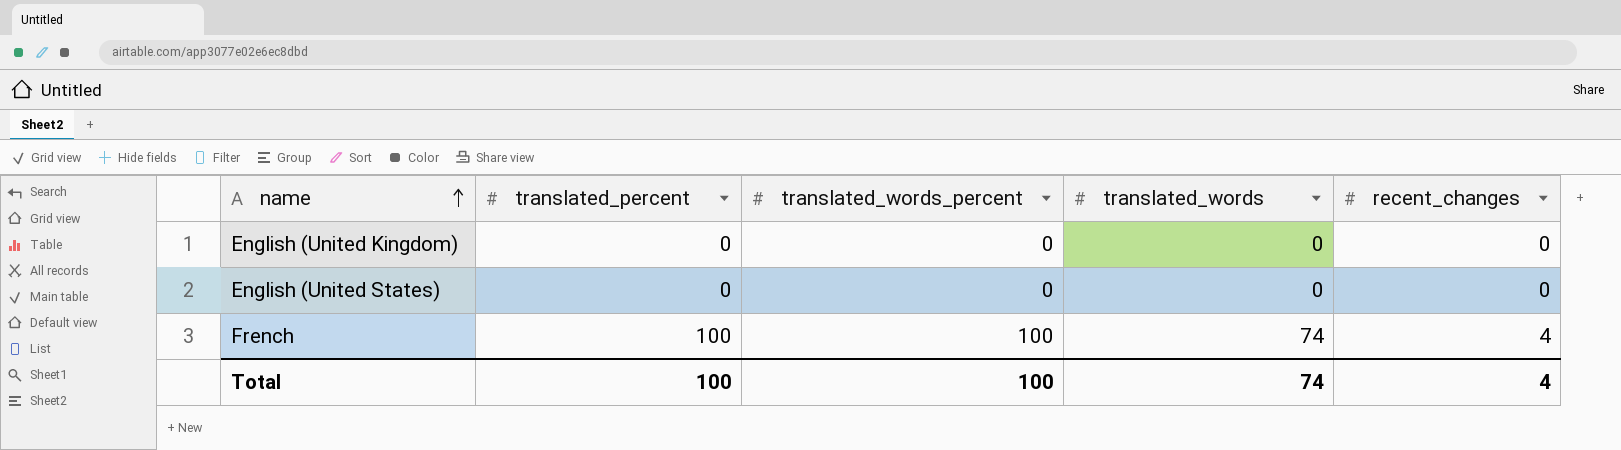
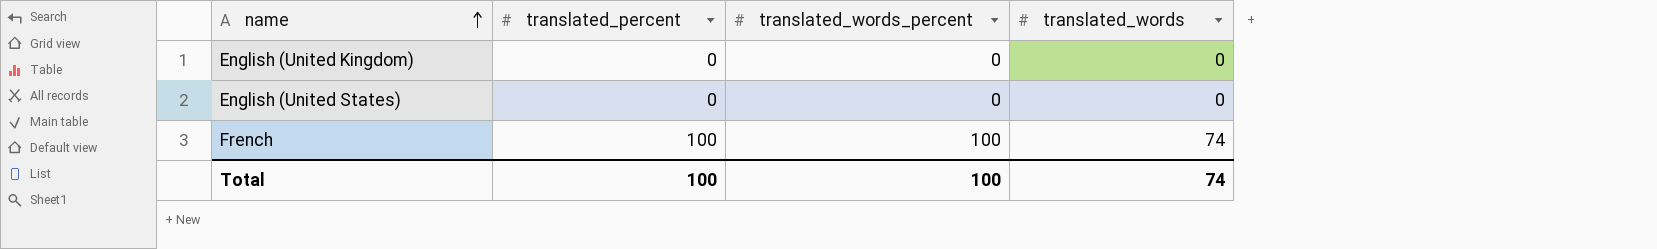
column recent_changes | position: 5 -> none

